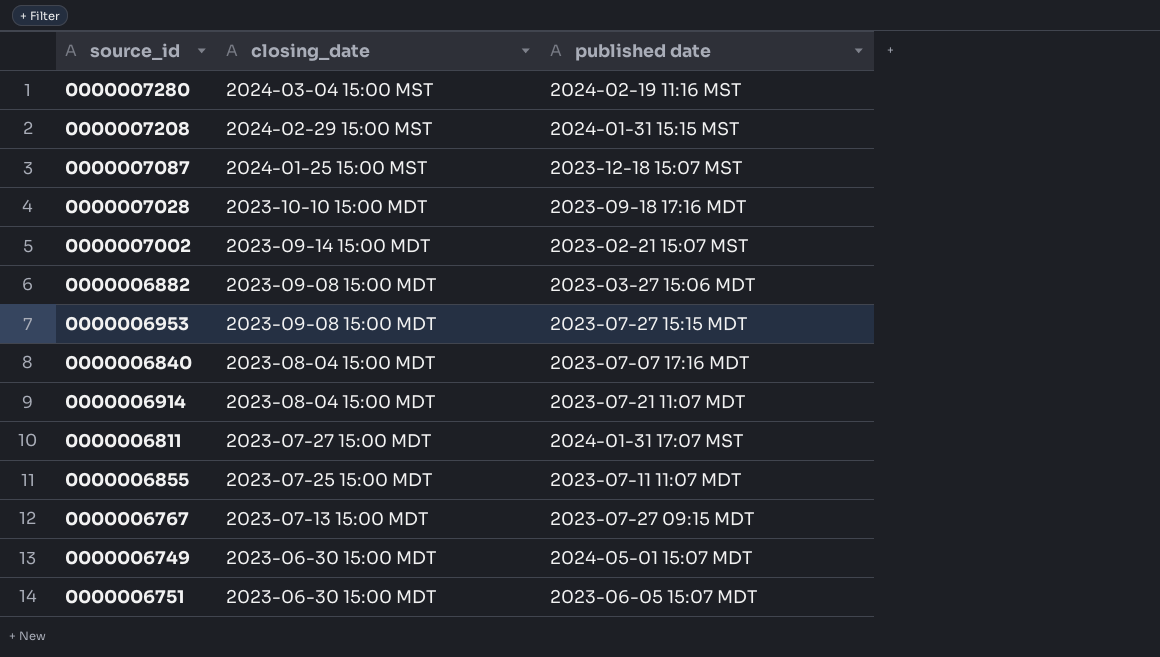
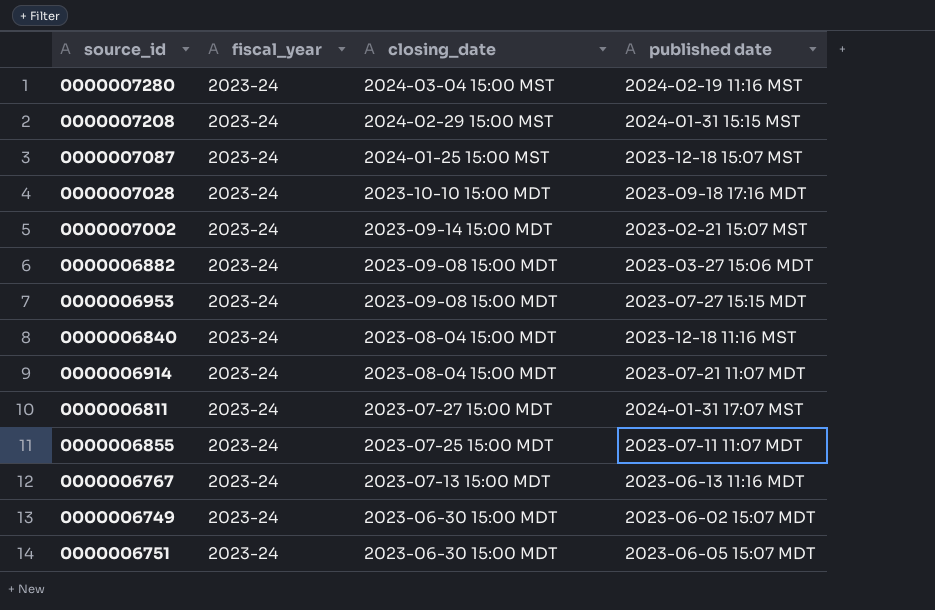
column fiscal_year | position: none -> 2
0000006840 | published date: 2023-07-07 17:16 MDT -> 2023-12-18 11:16 MST
0000006767 | published date: 2023-07-27 09:15 MDT -> 2023-06-13 11:16 MDT
0000006749 | published date: 2024-05-01 15:07 MDT -> 2023-06-02 15:07 MDT

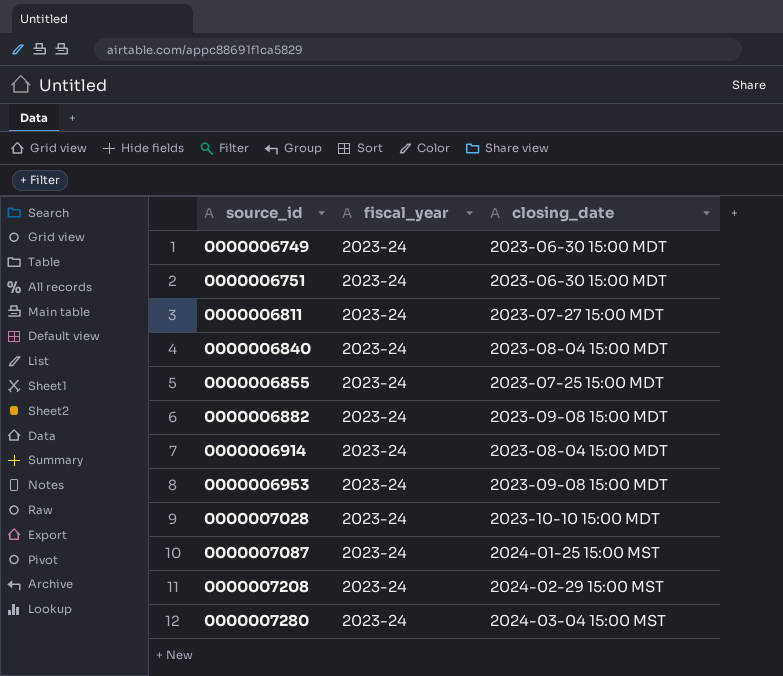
row order: closing_date descending -> source_id ascending
column published date | position: 4 -> none
row 0000007002: 2023-24 | 2023-09-14 15:00 MDT | 2023-02-21 15:07 MST -> none
row 0000006767: 2023-24 | 2023-07-13 15:00 MDT | 2023-06-13 11:16 MDT -> none

